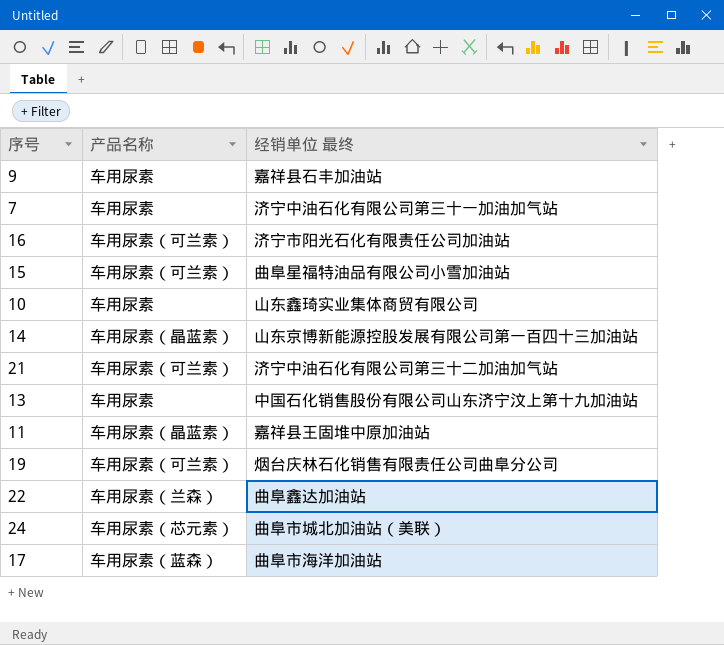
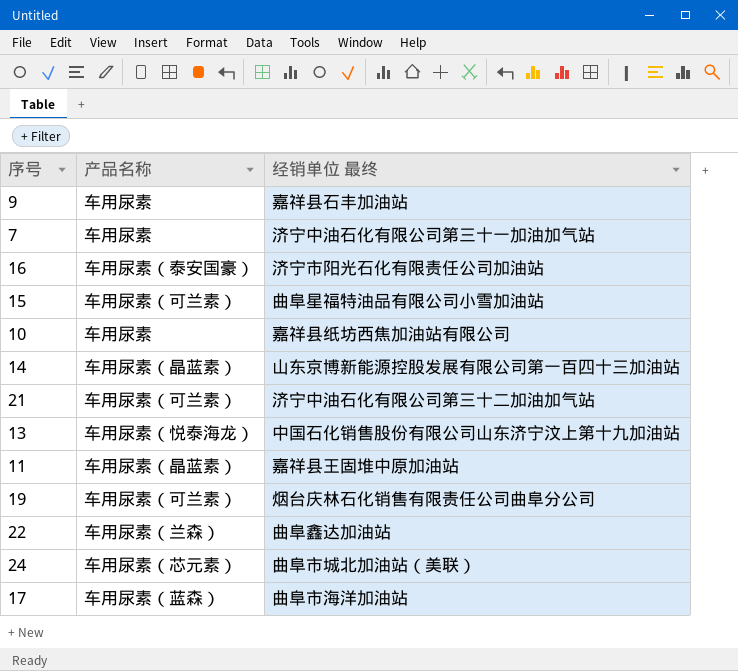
16 | 产品名称: 车用尿素（可兰素） -> 车用尿素（泰安国豪）
10 | 经销单位 最终: 山东鑫琦实业集体商贸有限公司 -> 嘉祥县纸坊西焦加油站有限公司
13 | 产品名称: 车用尿素 -> 车用尿素（悦泰海龙）

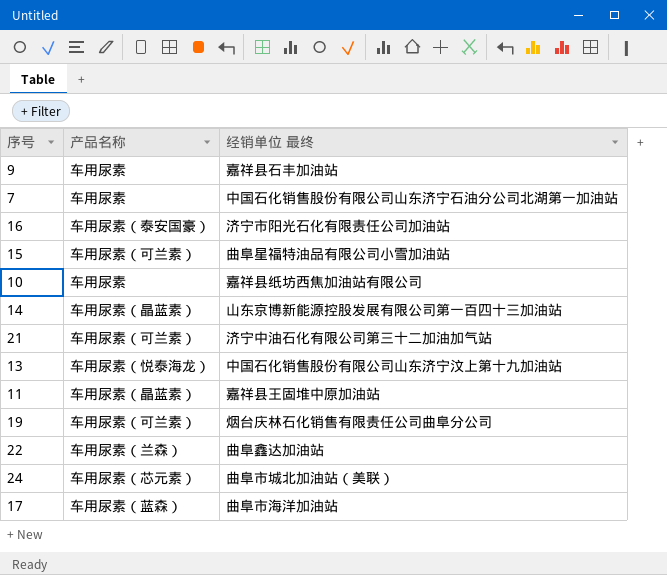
7 | 经销单位 最终: 济宁中油石化有限公司第三十一加油加气站 -> 中国石化销售股份有限公司山东济宁石油分公司北湖第一加油站

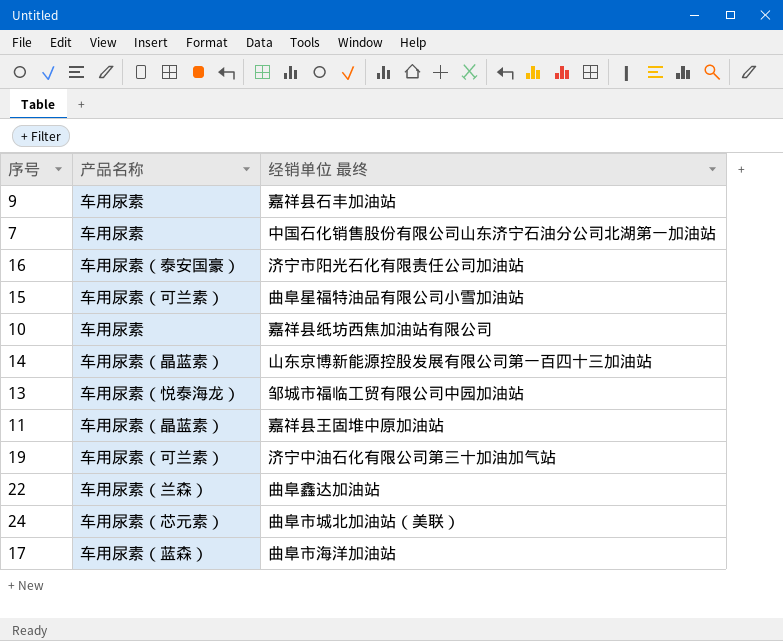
row 21: 车用尿素（可兰素） | 济宁中油石化有限公司第三十二加油加气站 -> none
13 | 经销单位 最终: 中国石化销售股份有限公司山东济宁汶上第十九加油站 -> 邹城市福临工贸有限公司中园加油站
19 | 经销单位 最终: 烟台庆林石化销售有限责任公司曲阜分公司 -> 济宁中油石化有限公司第三十加油加气站

